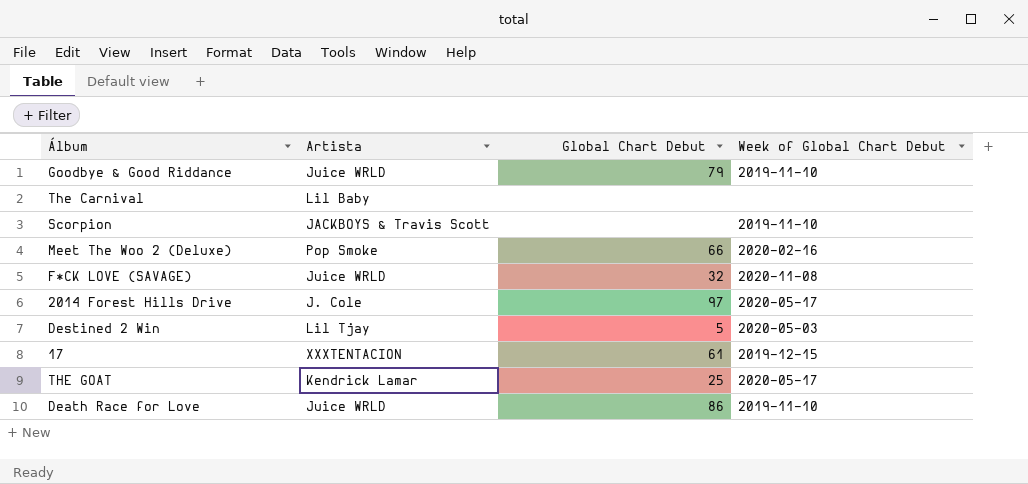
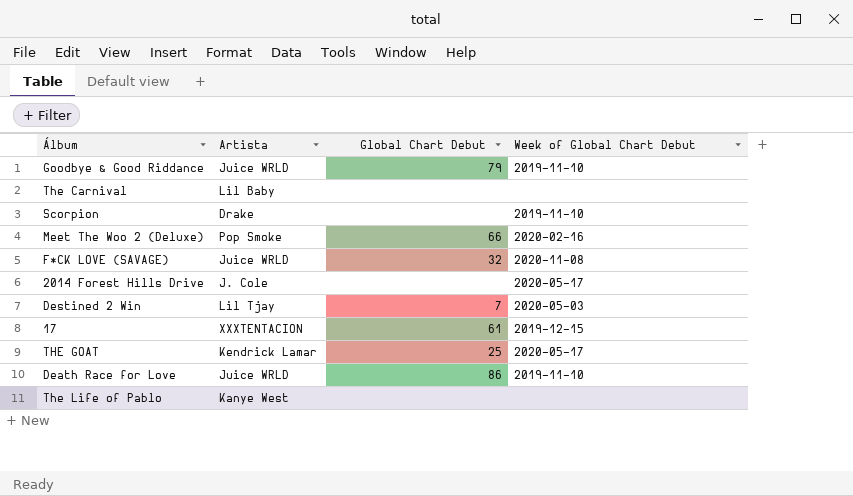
Scorpion | Artista: JACKBOYS & Travis Scott -> Drake
2014 Forest Hills Drive | Global Chart Debut: 97 -> none
Destined 2 Win | Global Chart Debut: 5 -> 7
row The Life of Pablo: none -> Kanye West | none | none

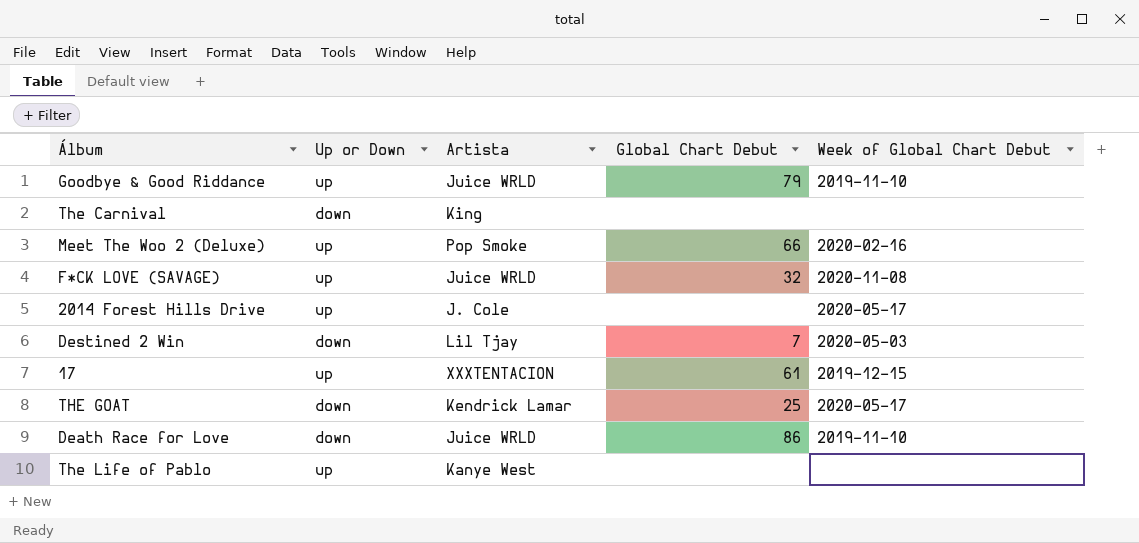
column Up or Down | position: none -> 2
row Scorpion: Drake | none | 2019-11-10 -> none
The Carnival | Artista: Lil Baby -> King

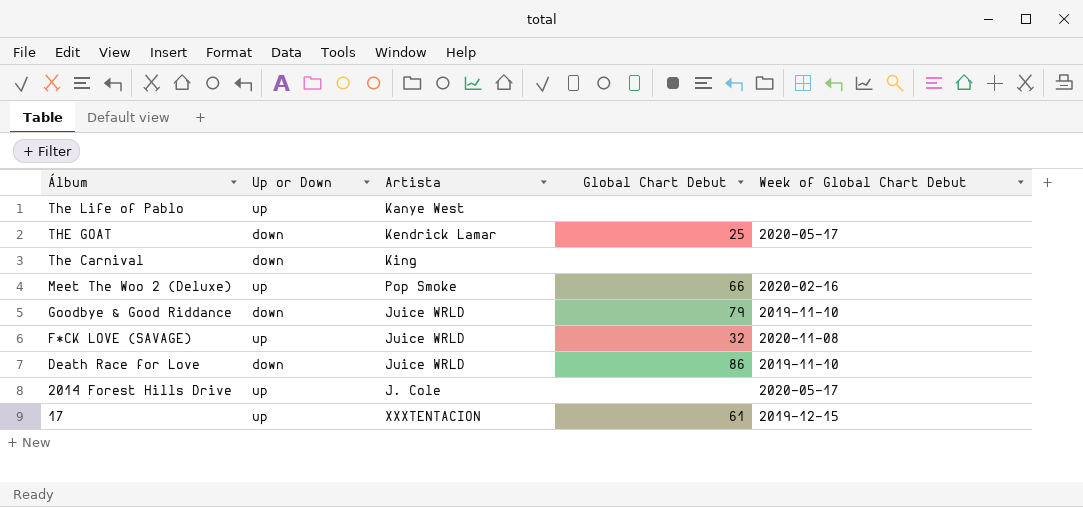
row order: none -> Álbum descending
row Destined 2 Win: down | Lil Tjay | 7 | 2020-05-03 -> none
Goodbye & Good Riddance | Up or Down: up -> down

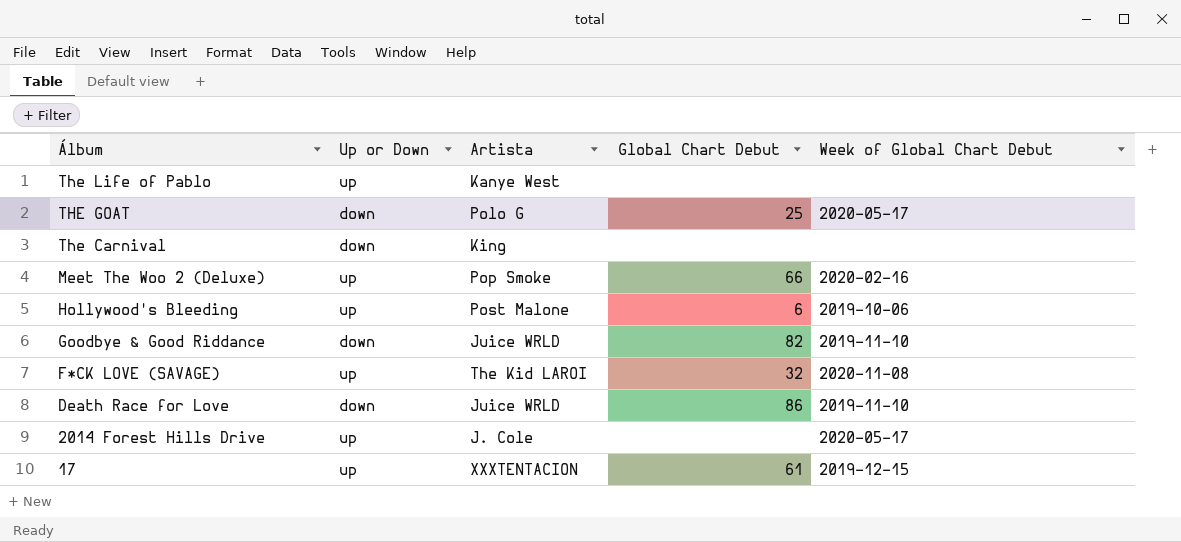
THE GOAT | Artista: Kendrick Lamar -> Polo G
row Hollywood's Bleeding: none -> up | Post Malone | 6 | 2019-10-06
Goodbye & Good Riddance | Global Chart Debut: 79 -> 82
F*CK LOVE (SAVAGE) | Artista: Juice WRLD -> The Kid LAROI

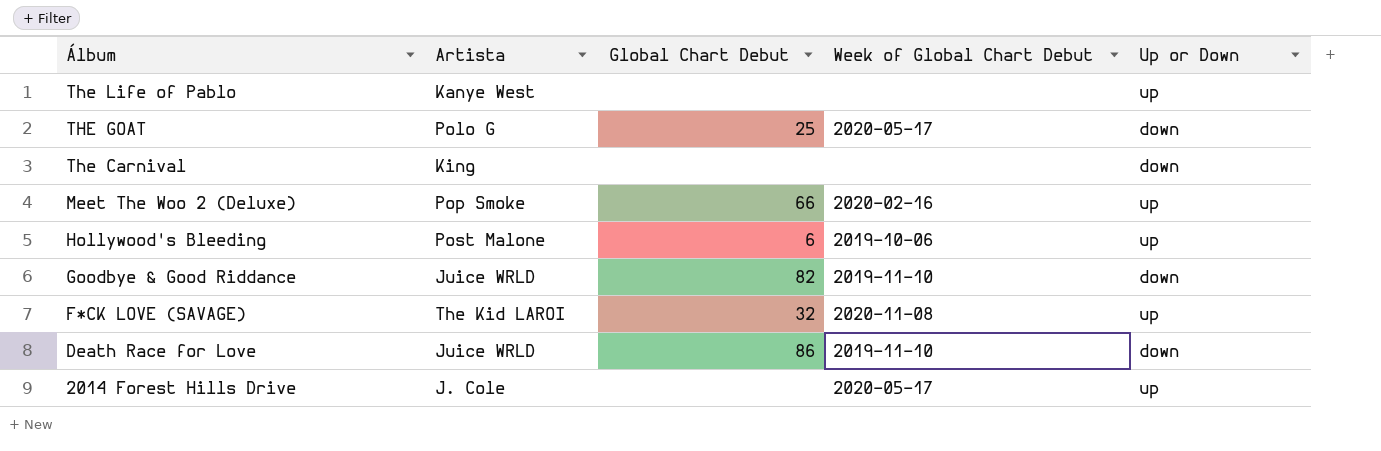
column Up or Down | position: 2 -> 5
row 17: up | XXXTENTACION | 61 | 2019-12-15 -> none

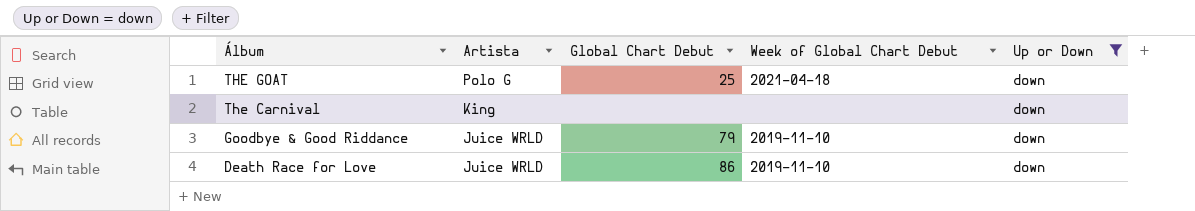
filter: none -> Up or Down = down
THE GOAT | Week of Global Chart Debut: 2020-05-17 -> 2021-04-18
Goodbye & Good Riddance | Global Chart Debut: 82 -> 79

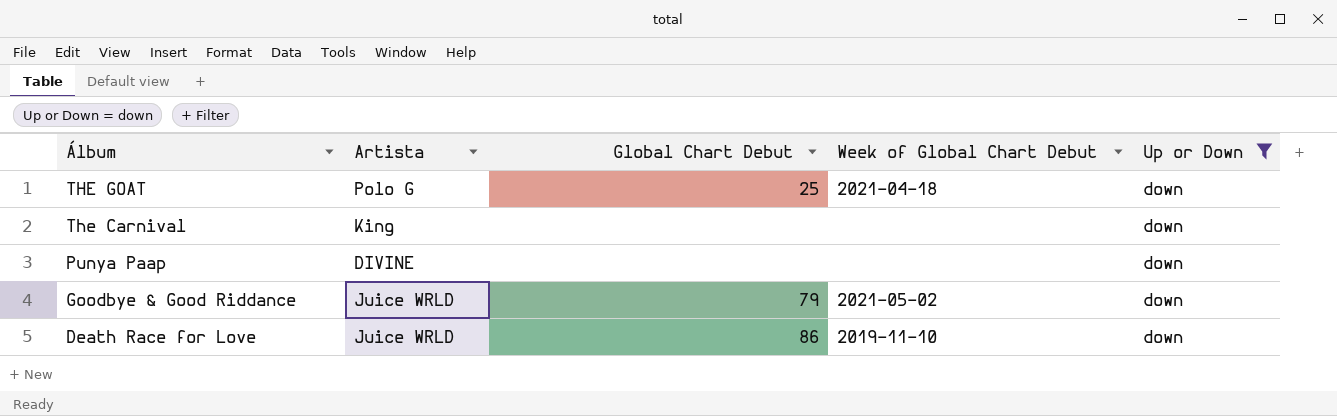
row Punya Paap: none -> DIVINE | none | none | down
Goodbye & Good Riddance | Week of Global Chart Debut: 2019-11-10 -> 2021-05-02

